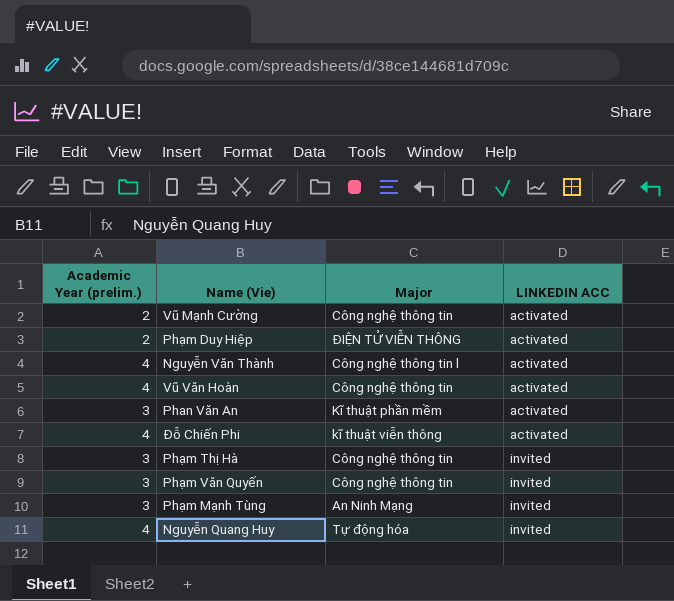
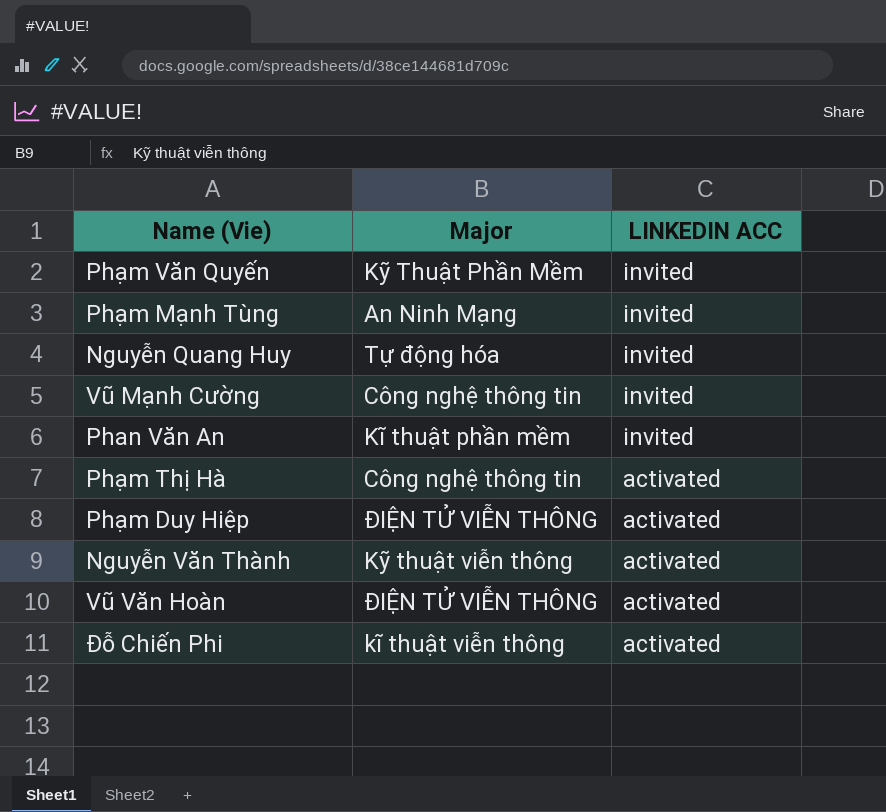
row order: LINKEDIN ACC ascending -> LINKEDIN ACC descending
column Academic Year (prelim.) | position: 1 -> none
Phạm Văn Quyến | Major: Công nghệ thông tin -> Kỹ Thuật Phần Mềm
Vũ Mạnh Cường | LINKEDIN ACC: activated -> invited
Phan Văn An | LINKEDIN ACC: activated -> invited
Phạm Thị Hà | LINKEDIN ACC: invited -> activated
Nguyễn Văn Thành | Major: Công nghệ thông tin l -> Kỹ thuật viễn thông
Vũ Văn Hoàn | Major: Công nghệ thông tin -> ĐIỆN TỬ VIỄN THÔNG

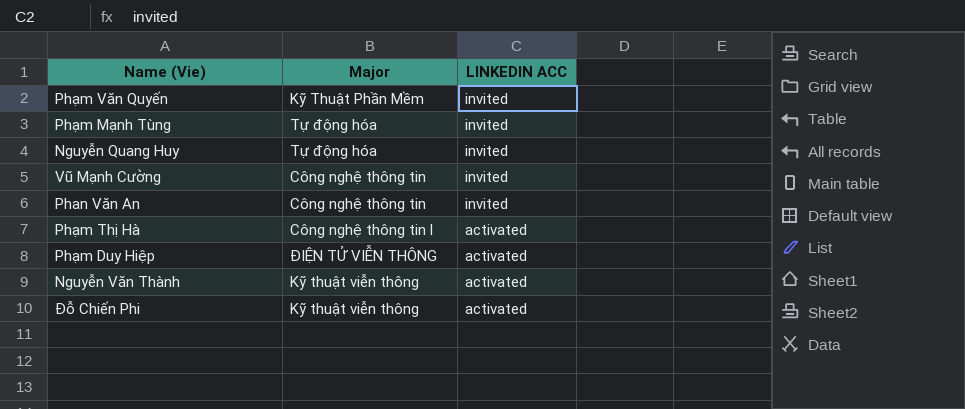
row Vũ Văn Hoàn: ĐIỆN TỬ VIỄN THÔNG | activated -> none
Phạm Mạnh Tùng | Major: An Ninh Mạng -> Tự động hóa
Phan Văn An | Major: Kĩ thuật phần mềm -> Công nghệ thông tin
Phạm Thị Hà | Major: Công nghệ thông tin -> Công nghệ thông tin l
Đỗ Chiến Phi | Major: kĩ thuật viễn thông -> Kỹ thuật viễn thông

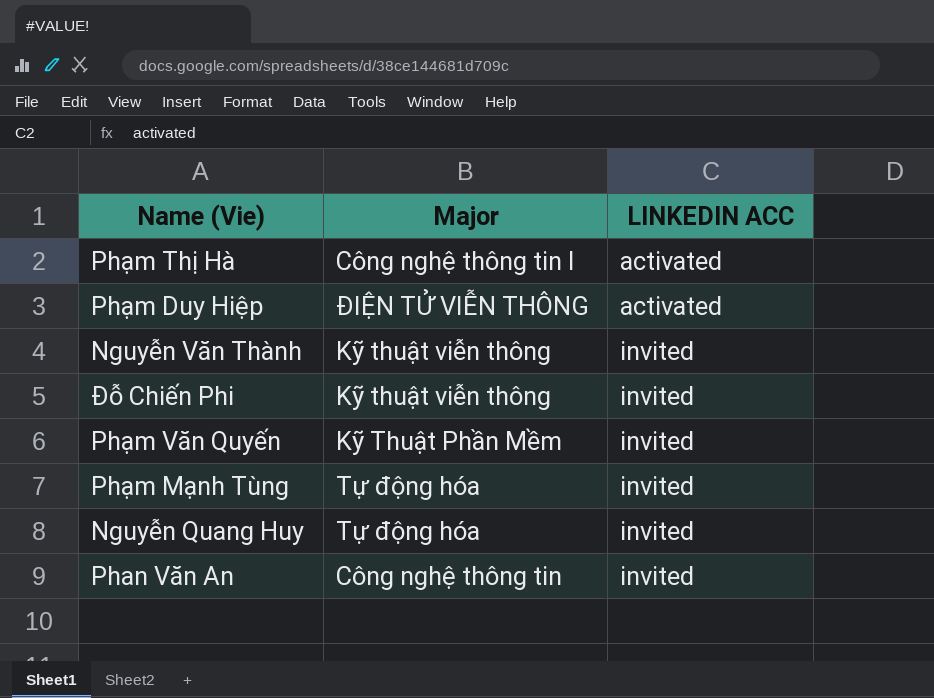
row order: LINKEDIN ACC descending -> LINKEDIN ACC ascending
row Vũ Mạnh Cường: Công nghệ thông tin | invited -> none
Nguyễn Văn Thành | LINKEDIN ACC: activated -> invited
Đỗ Chiến Phi | LINKEDIN ACC: activated -> invited

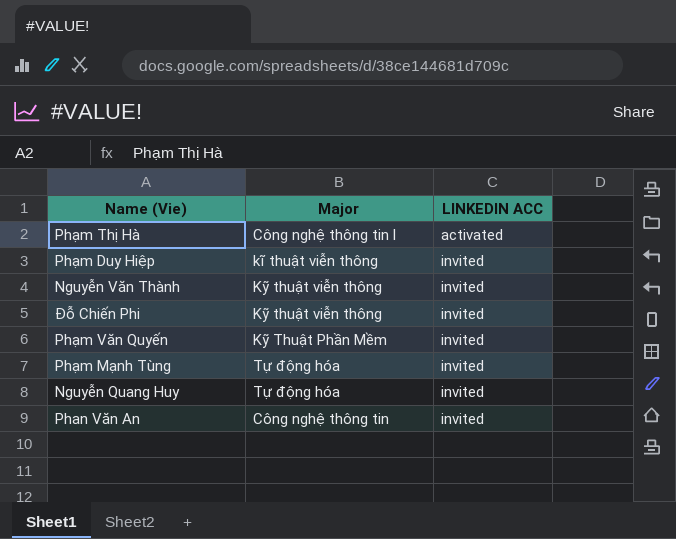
Phạm Duy Hiệp | Major: ĐIỆN TỬ VIỄN THÔNG -> kĩ thuật viễn thông
Phạm Duy Hiệp | LINKEDIN ACC: activated -> invited

